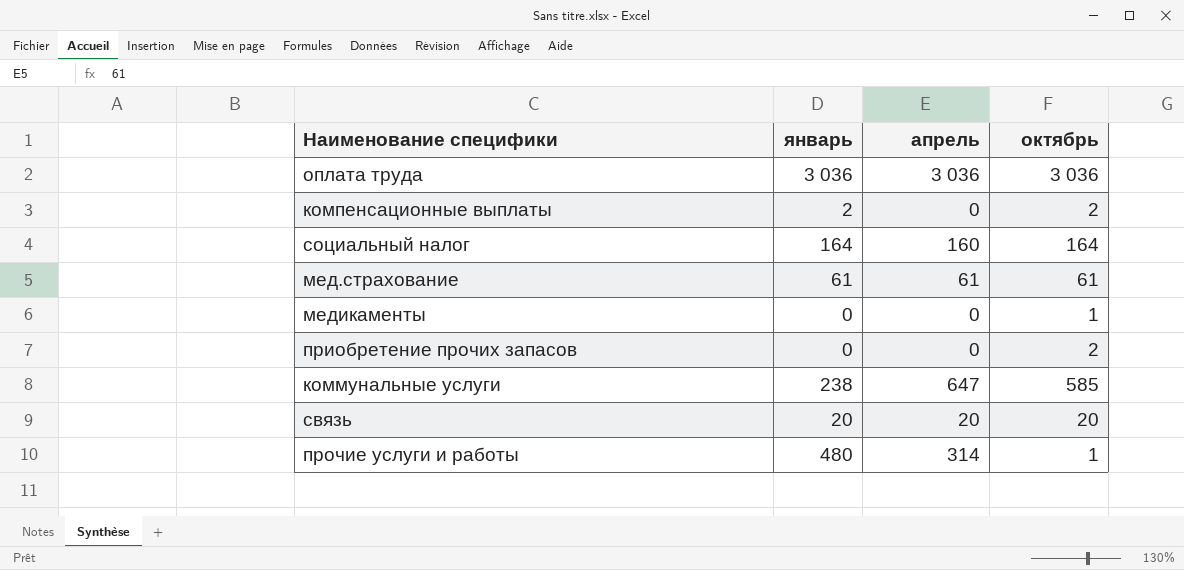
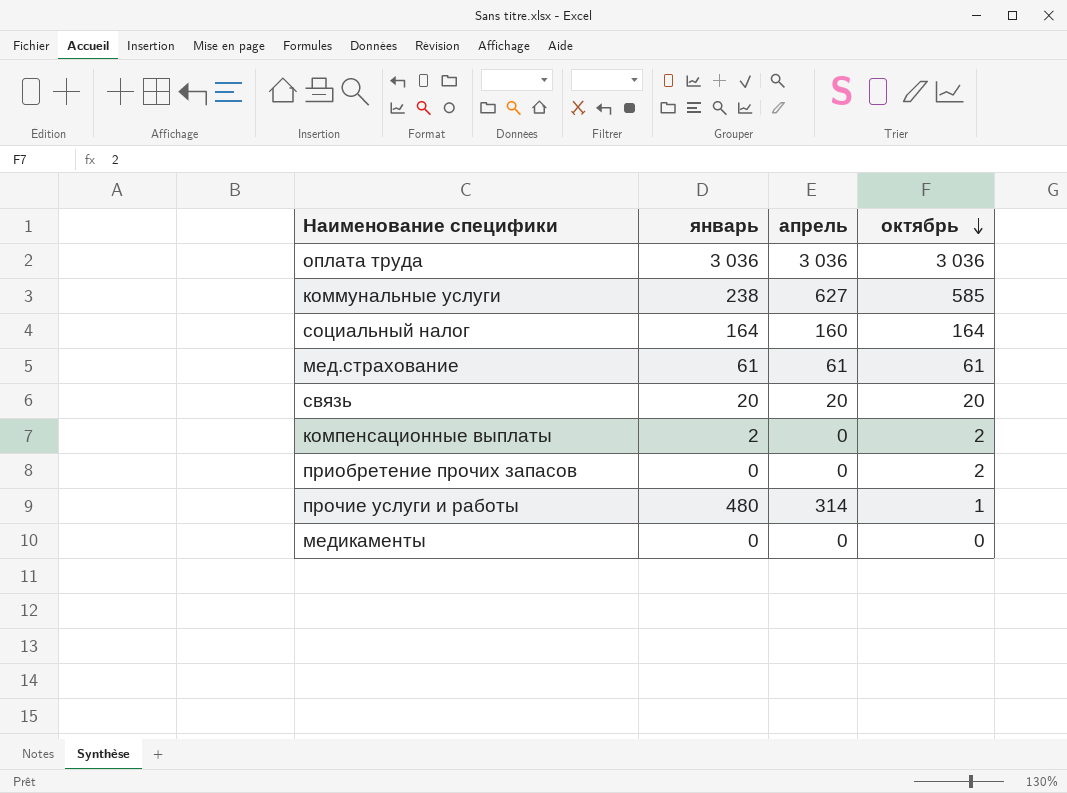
row order: none -> октябрь descending
коммунальные услуги | апрель: 647 -> 627
медикаменты | октябрь: 1 -> 0

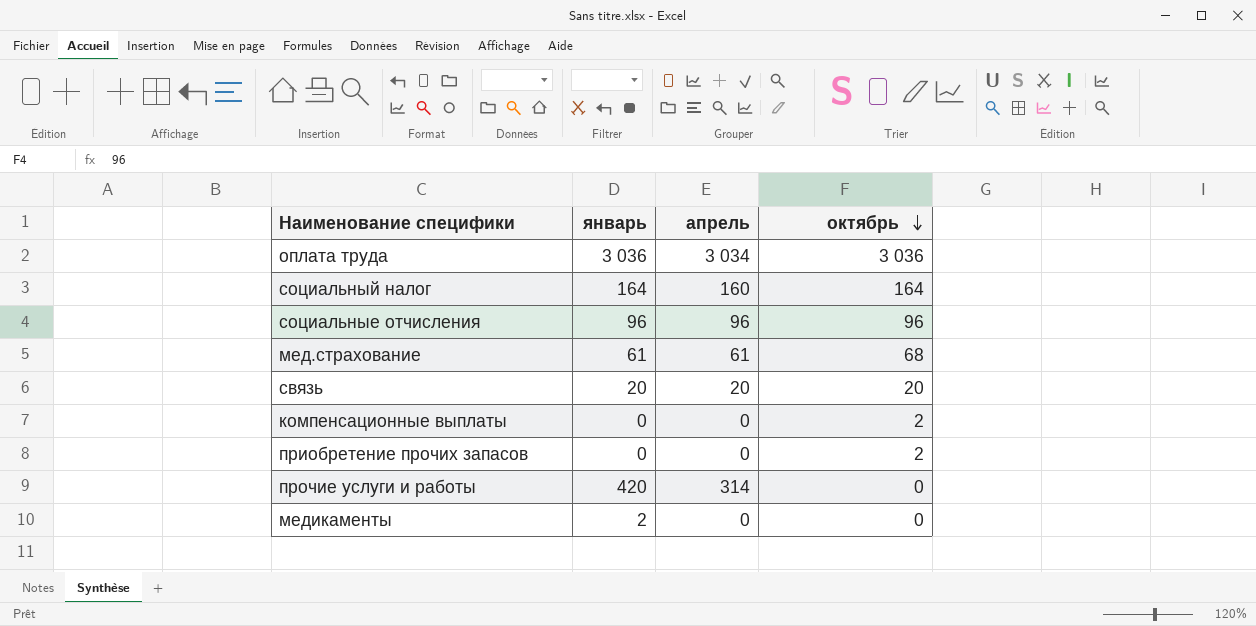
row коммунальные услуги: 238 | 627 | 585 -> none
оплата труда | апрель: 3 036 -> 3 034
row социальные отчисления: none -> 96 | 96 | 96
мед.страхование | октябрь: 61 -> 68
компенсационные выплаты | январь: 2 -> 0
прочие услуги и работы | январь: 480 -> 420
прочие услуги и работы | октябрь: 1 -> 0
медикаменты | январь: 0 -> 2

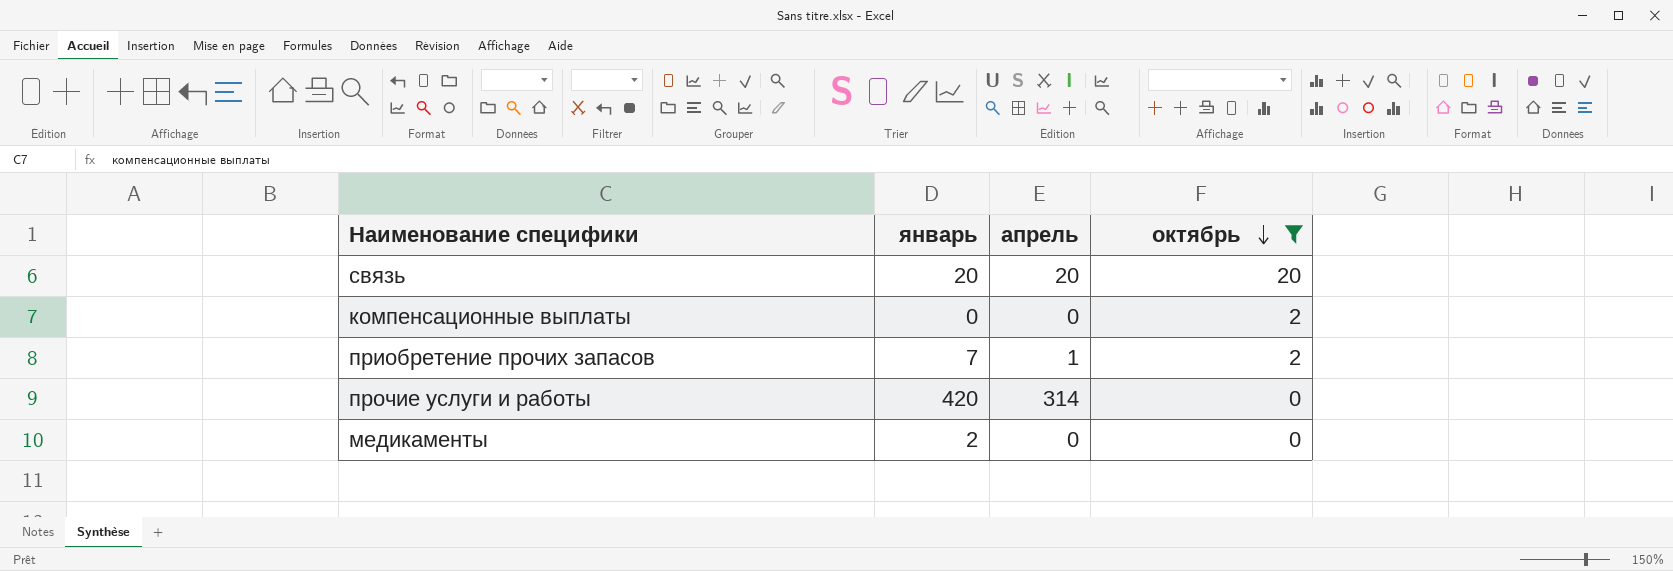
filter: none -> октябрь <= 20
приобретение прочих запасов | январь: 0 -> 7
приобретение прочих запасов | апрель: 0 -> 1

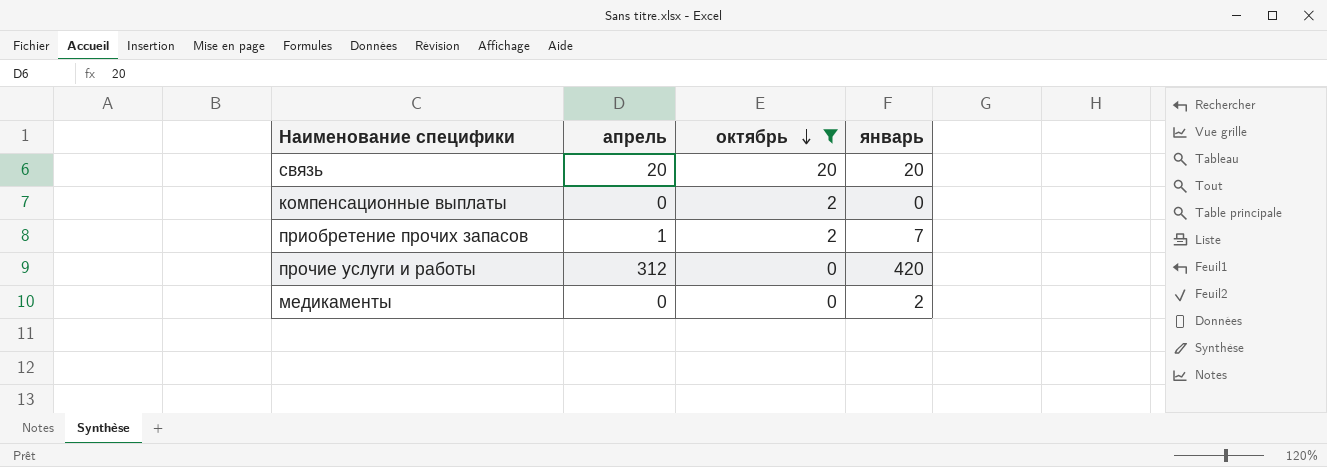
column январь | position: 2 -> 4
прочие услуги и работы | апрель: 314 -> 312

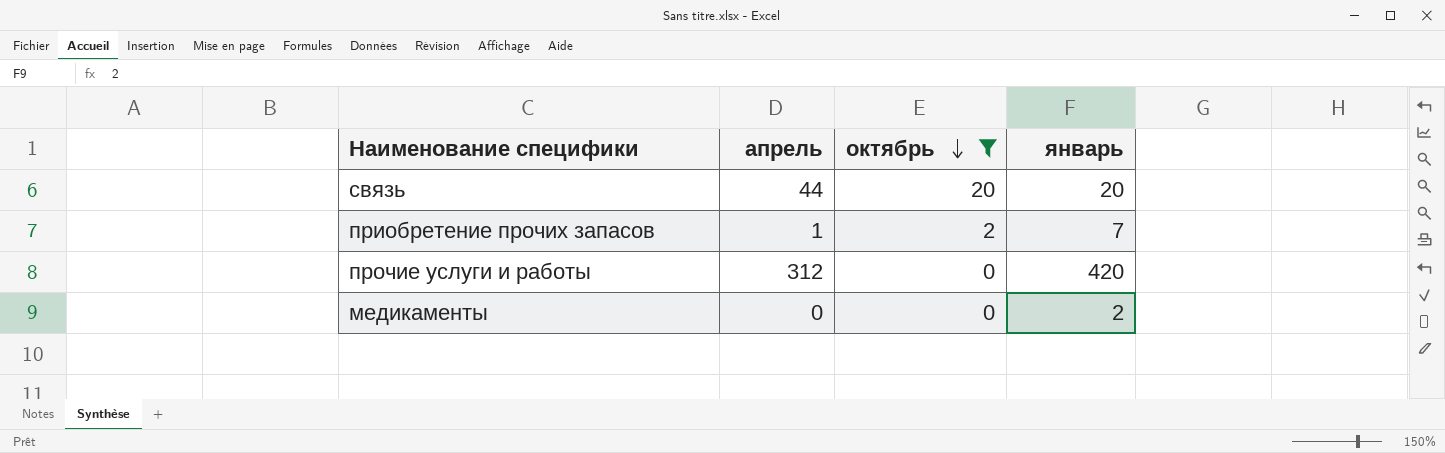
row компенсационные выплаты: 0 | 2 | 0 -> none
связь | апрель: 20 -> 44

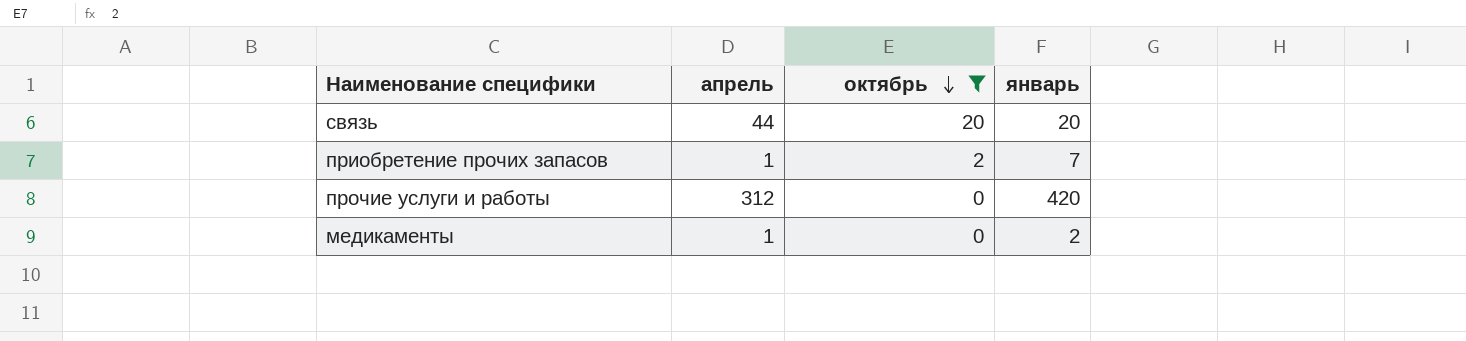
медикаменты | апрель: 0 -> 1

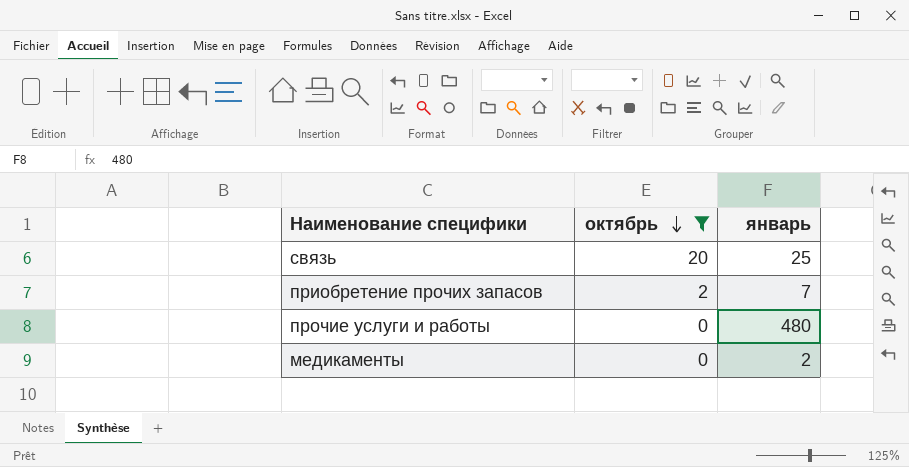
column апрель | position: 2 -> none
связь | январь: 20 -> 25
прочие услуги и работы | январь: 420 -> 480

